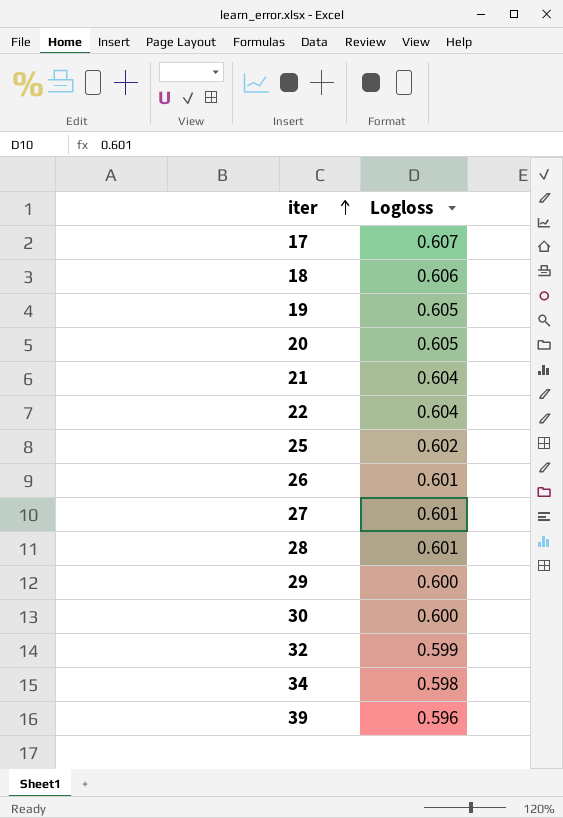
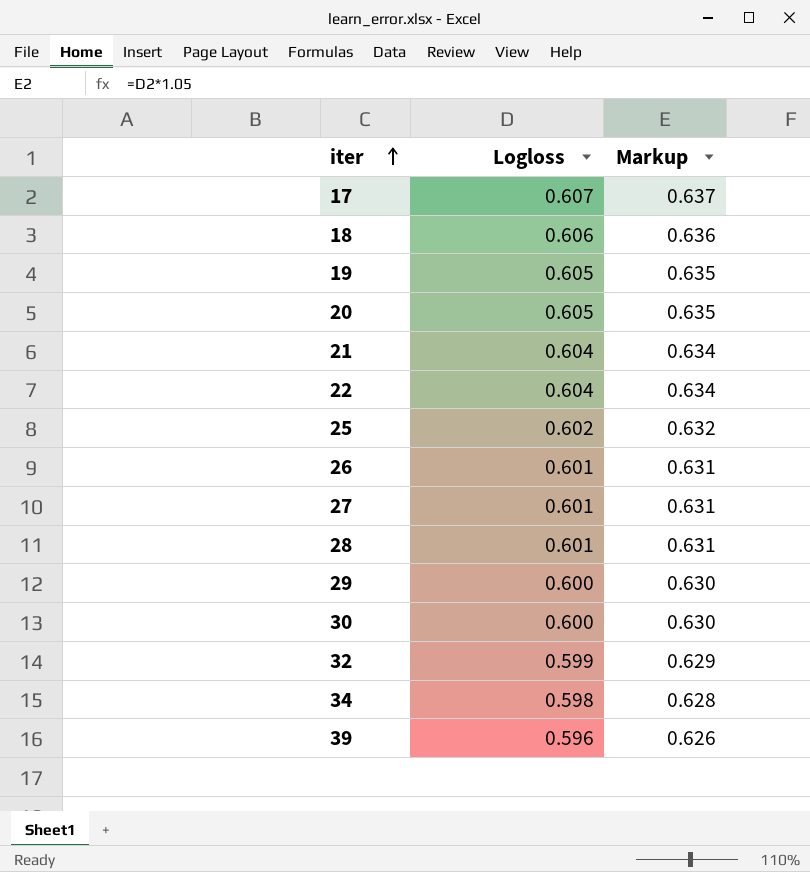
column Markup | formula: none -> [Logloss] * 1.05

